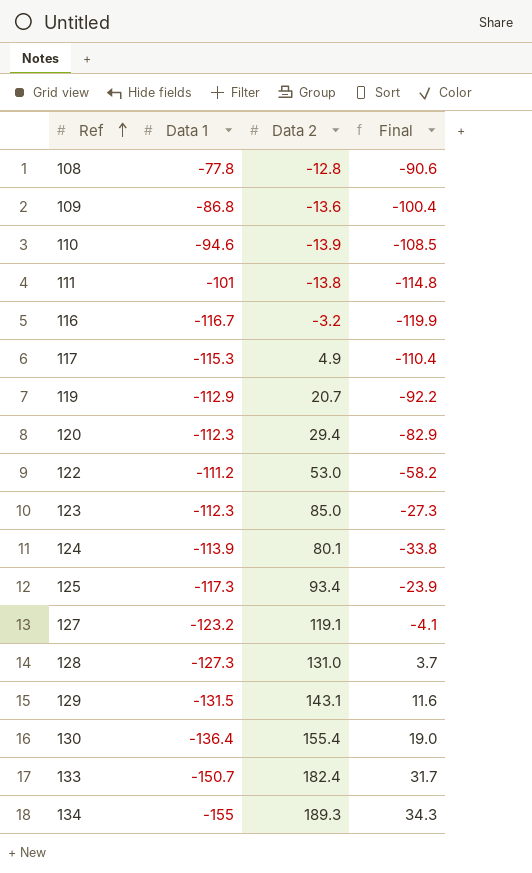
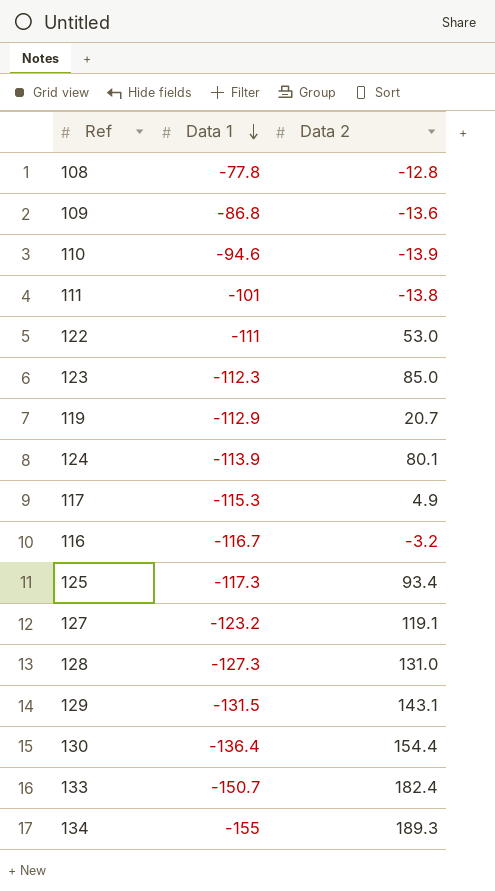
row order: Ref ascending -> Data 1 descending
column Final | formula: [Data 1] + [Data 2] -> none
row 120: -112.3 | 29.4 | -82.9 -> none
122 | Data 1: -111.2 -> -111
130 | Data 2: 155.4 -> 154.4

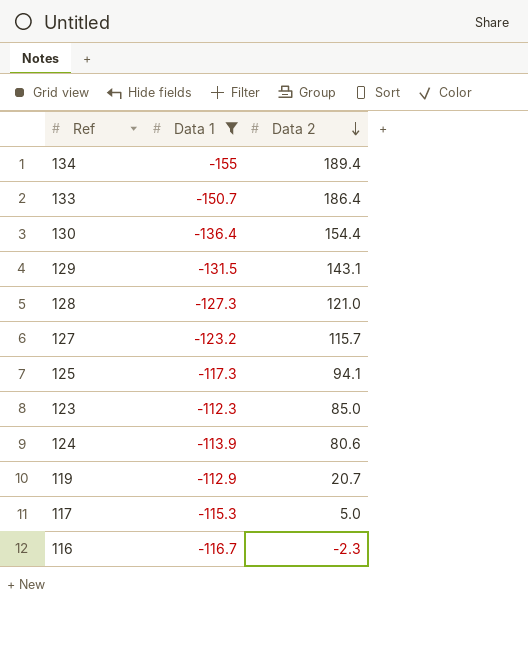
filter: none -> Data 1 <= -112.3
row order: Data 1 descending -> Data 2 descending
134 | Data 2: 189.3 -> 189.4
133 | Data 2: 182.4 -> 186.4
128 | Data 2: 131.0 -> 121.0
127 | Data 2: 119.1 -> 115.7
125 | Data 2: 93.4 -> 94.1
124 | Data 2: 80.1 -> 80.6
117 | Data 2: 4.9 -> 5.0
116 | Data 2: -3.2 -> -2.3

